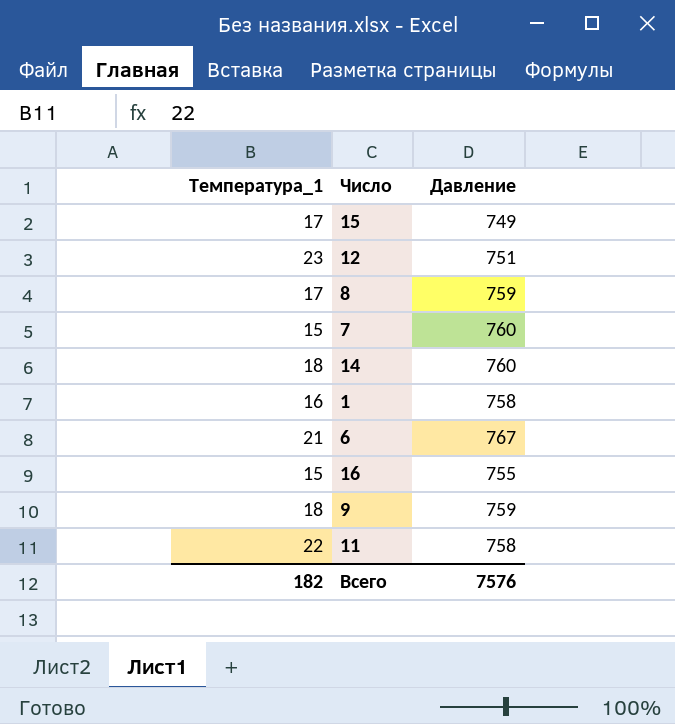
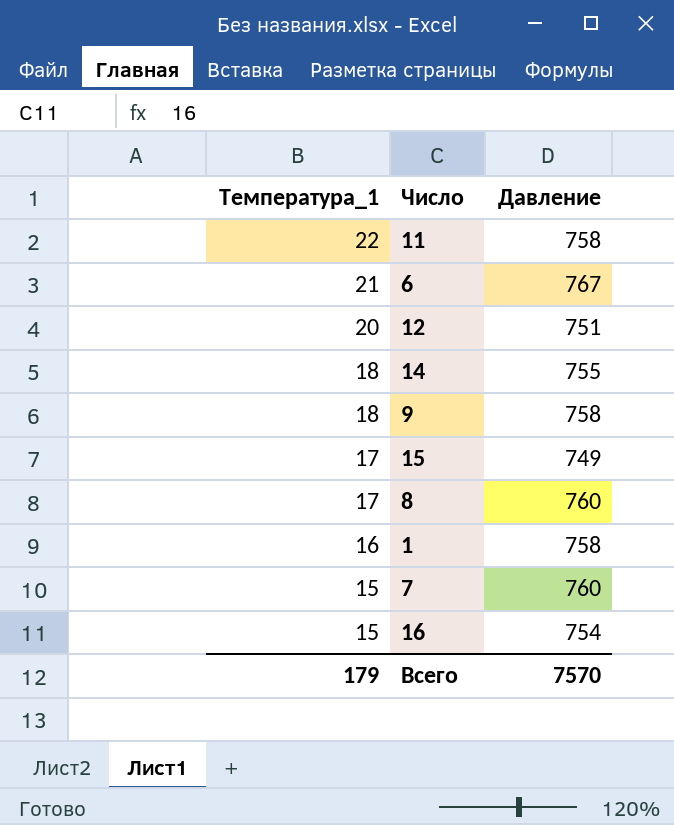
row order: none -> Температура_1 descending
12 | Температура_1: 23 -> 20
14 | Давление: 760 -> 755
9 | Давление: 759 -> 758
8 | Давление: 759 -> 760
16 | Давление: 755 -> 754
Всего | Температура_1: 182 -> 179
Всего | Давление: 7576 -> 7570

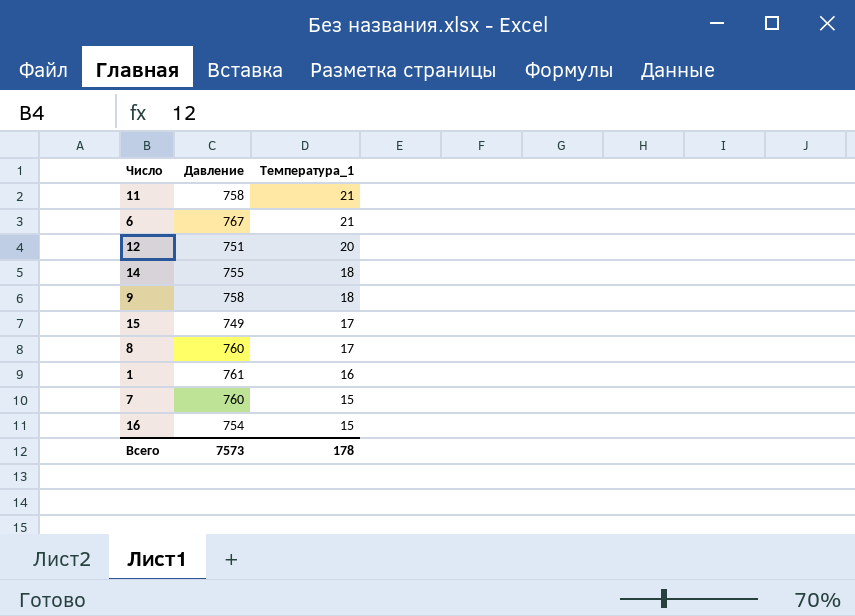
column Температура_1 | position: 1 -> 3
11 | Температура_1: 22 -> 21
1 | Давление: 758 -> 761
Всего | Давление: 7570 -> 7573
Всего | Температура_1: 179 -> 178

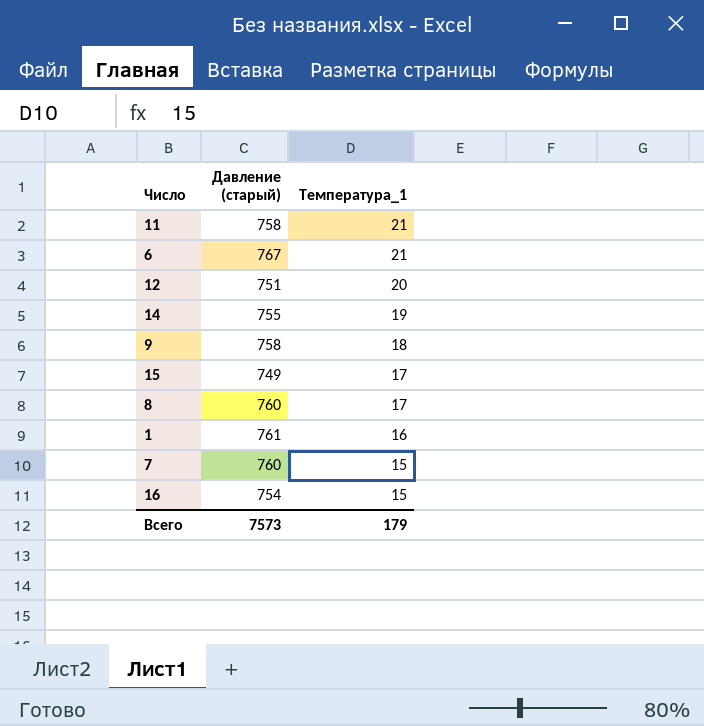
column name: Давление -> Давление (старый)
14 | Температура_1: 18 -> 19
Всего | Температура_1: 178 -> 179

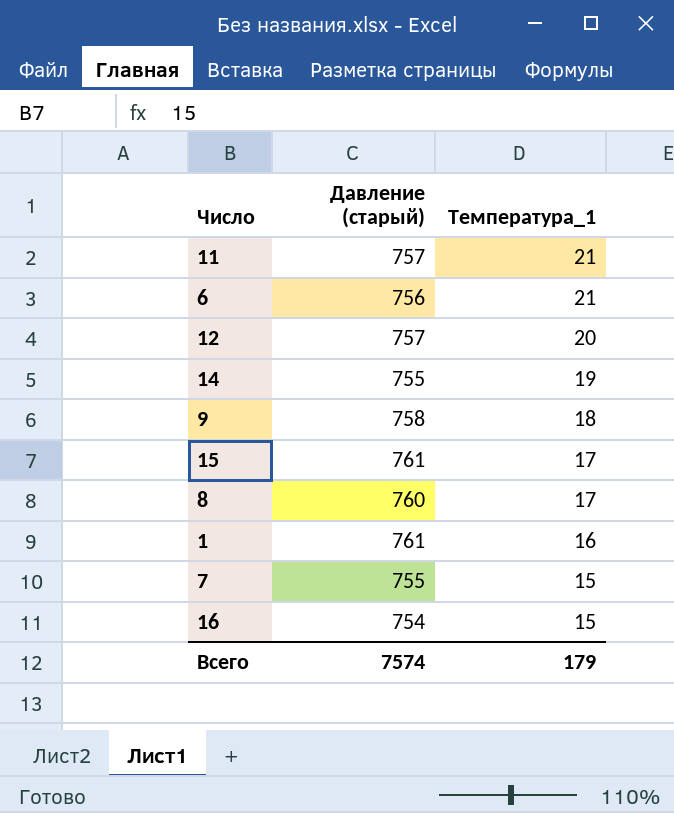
11 | Давление (старый): 758 -> 757
6 | Давление (старый): 767 -> 756
12 | Давление (старый): 751 -> 757
15 | Давление (старый): 749 -> 761
7 | Давление (старый): 760 -> 755
Всего | Давление (старый): 7573 -> 7574

